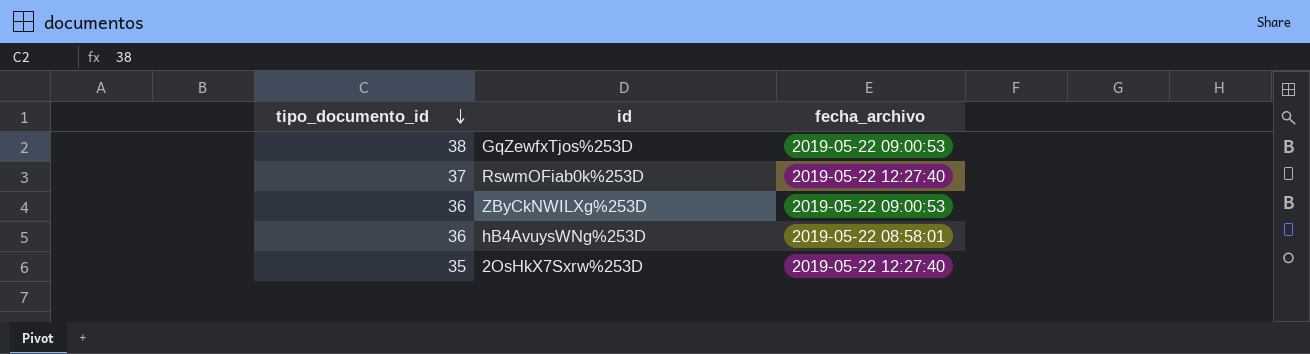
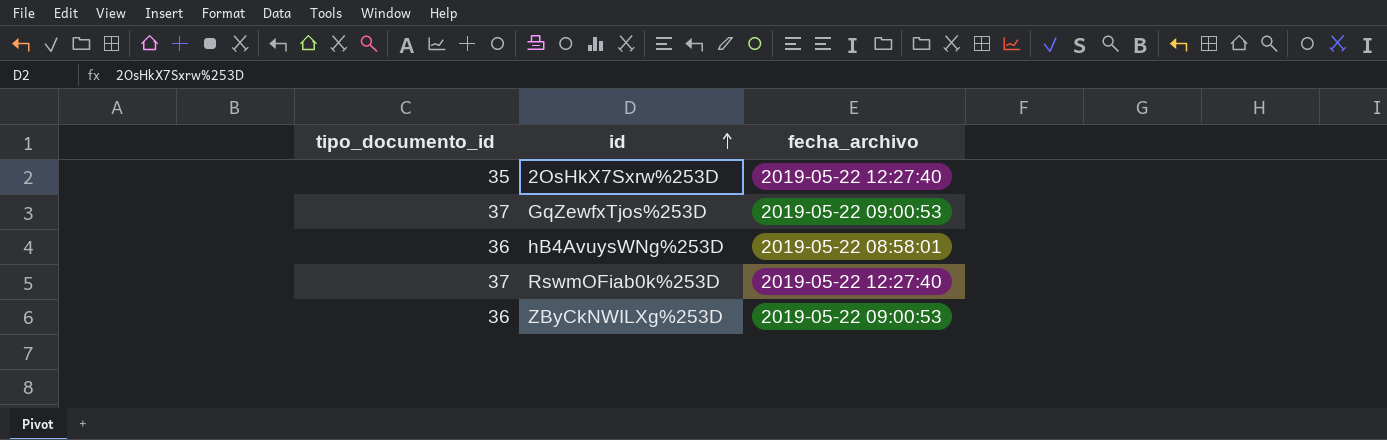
row order: tipo_documento_id descending -> id ascending
GqZewfxTjos%253D | tipo_documento_id: 38 -> 37

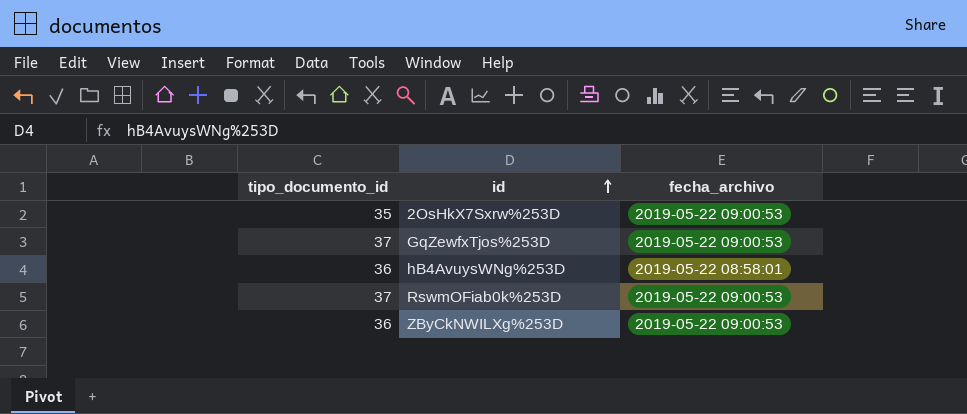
2OsHkX7Sxrw%253D | fecha_archivo: 2019-05-22 12:27:40 -> 2019-05-22 09:00:53
RswmOFiab0k%253D | fecha_archivo: 2019-05-22 12:27:40 -> 2019-05-22 09:00:53

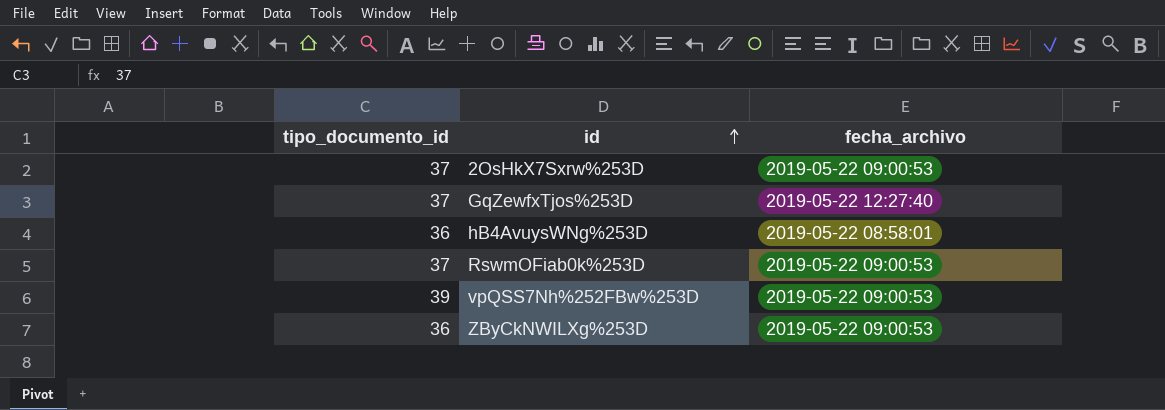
2OsHkX7Sxrw%253D | tipo_documento_id: 35 -> 37
GqZewfxTjos%253D | fecha_archivo: 2019-05-22 09:00:53 -> 2019-05-22 12:27:40
row vpQSS7Nh%252FBw%253D: none -> 39 | 2019-05-22 09:00:53

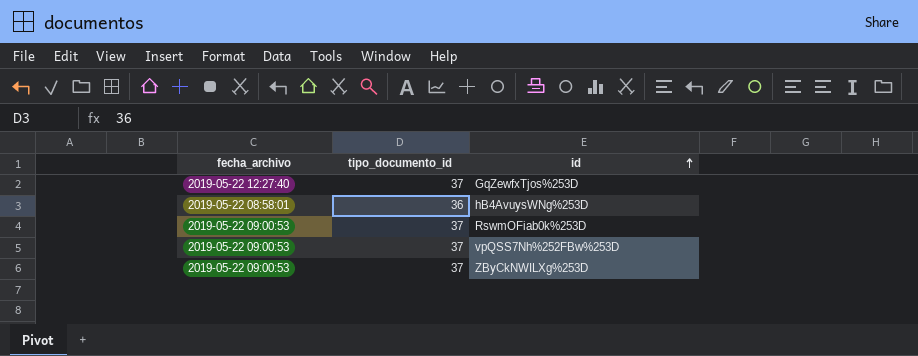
column fecha_archivo | position: 3 -> 1
row 2OsHkX7Sxrw%253D: 37 | 2019-05-22 09:00:53 -> none
vpQSS7Nh%252FBw%253D | tipo_documento_id: 39 -> 37
ZByCkNWILXg%253D | tipo_documento_id: 36 -> 37

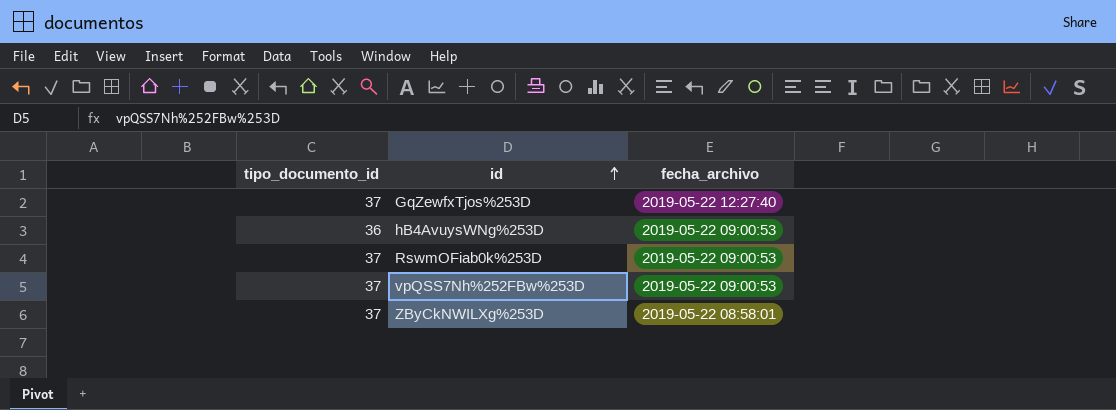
column fecha_archivo | position: 1 -> 3
hB4AvuysWNg%253D | fecha_archivo: 2019-05-22 08:58:01 -> 2019-05-22 09:00:53
ZByCkNWILXg%253D | fecha_archivo: 2019-05-22 09:00:53 -> 2019-05-22 08:58:01

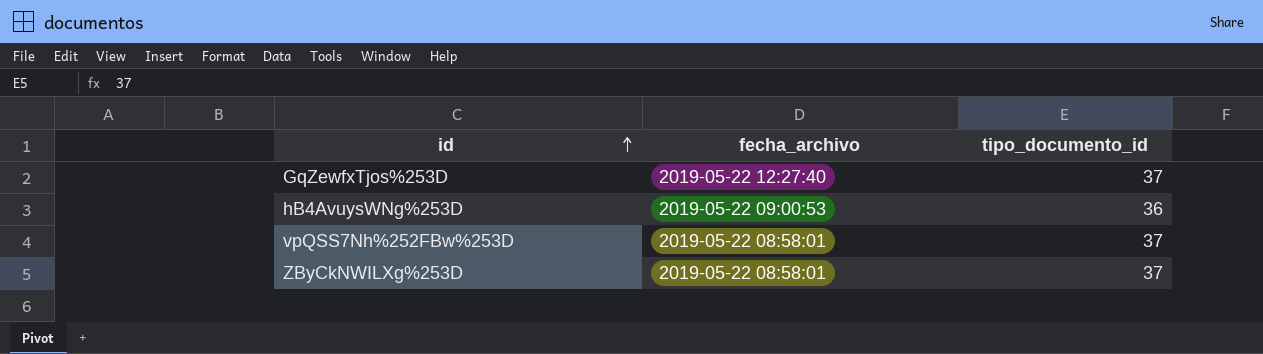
column tipo_documento_id | position: 1 -> 3
row RswmOFiab0k%253D: 37 | 2019-05-22 09:00:53 -> none
vpQSS7Nh%252FBw%253D | fecha_archivo: 2019-05-22 09:00:53 -> 2019-05-22 08:58:01

